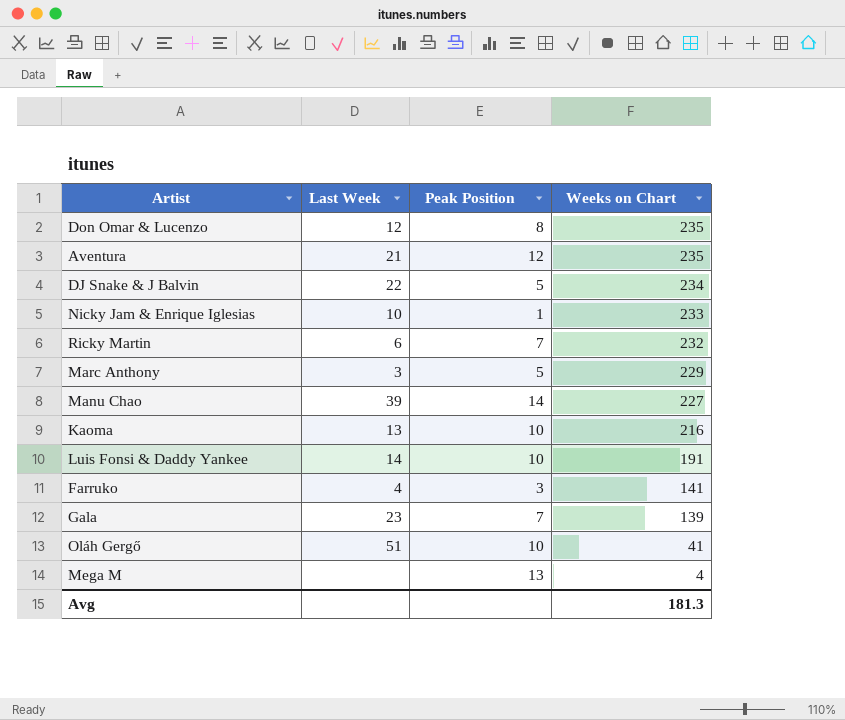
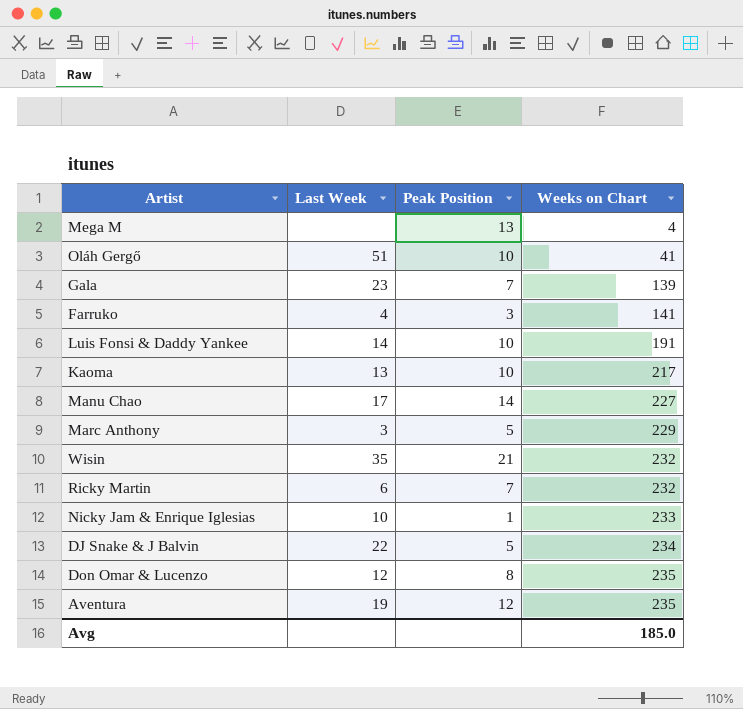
row order: Weeks on Chart descending -> Weeks on Chart ascending
Kaoma | Weeks on Chart: 216 -> 217
Manu Chao | Last Week: 39 -> 17
row Wisin: none -> 35 | 21 | 232
Aventura | Last Week: 21 -> 19
Avg | Weeks on Chart: 181.3 -> 185.0

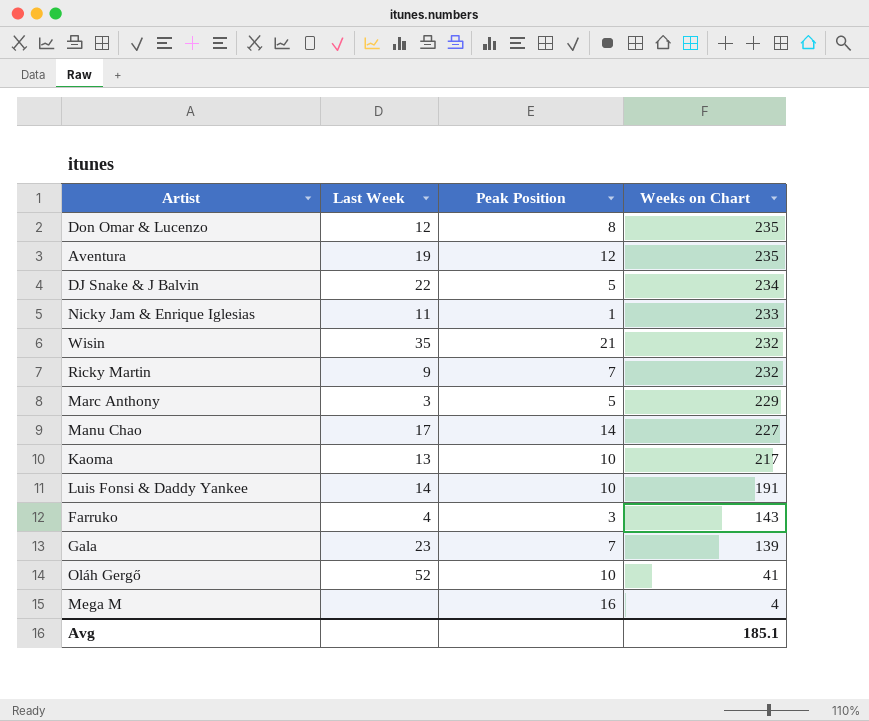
row order: Weeks on Chart ascending -> Weeks on Chart descending
Nicky Jam & Enrique Iglesias | Last Week: 10 -> 11
Ricky Martin | Last Week: 6 -> 9
Farruko | Weeks on Chart: 141 -> 143
Oláh Gergő | Last Week: 51 -> 52
Mega M | Peak Position: 13 -> 16
Avg | Weeks on Chart: 185.0 -> 185.1

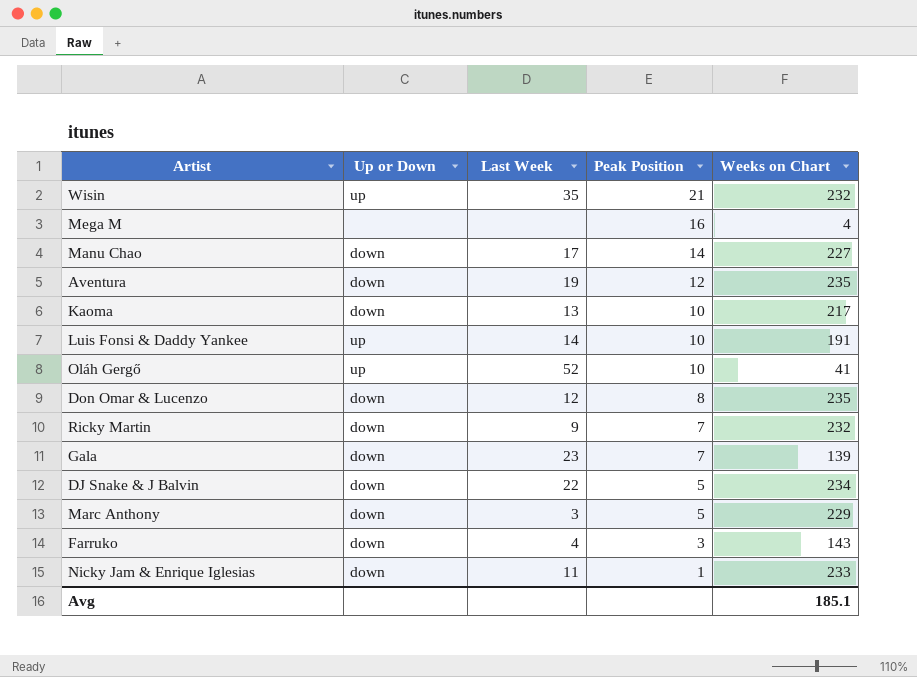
row order: Weeks on Chart descending -> Peak Position descending
column Up or Down | position: none -> 2

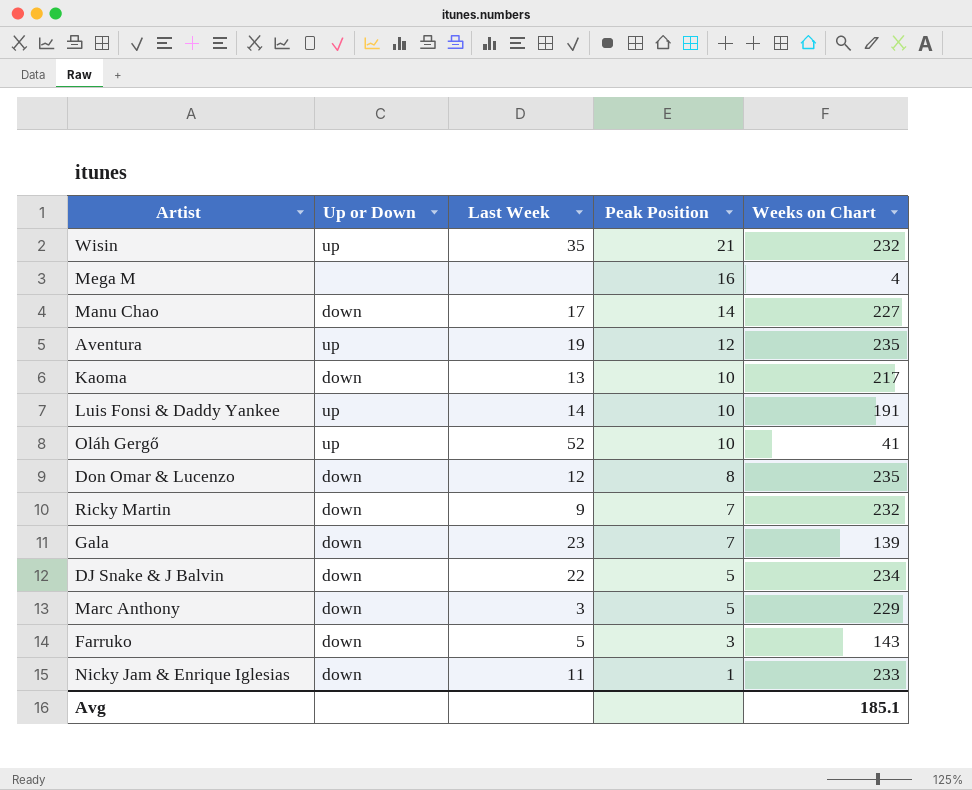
Aventura | Up or Down: down -> up
Farruko | Last Week: 4 -> 5

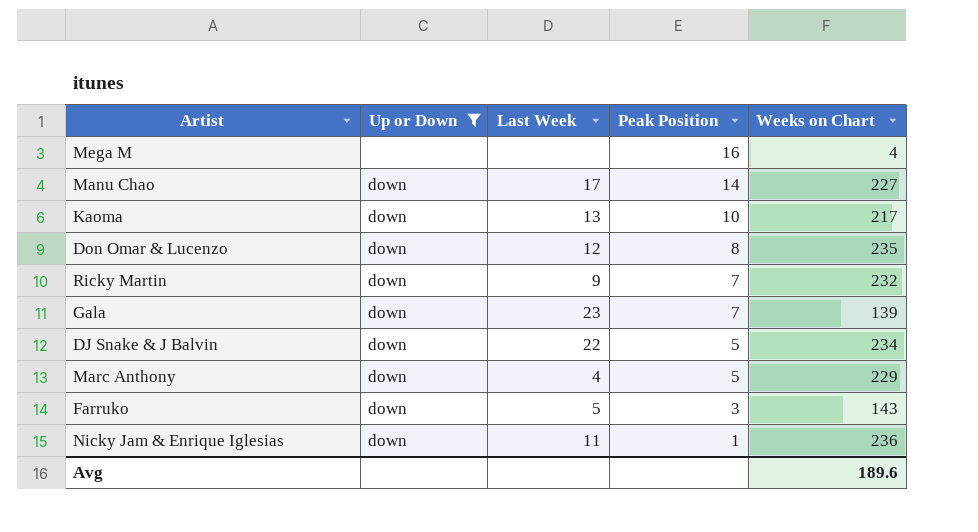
filter: none -> Up or Down != up
Marc Anthony | Last Week: 3 -> 4
Nicky Jam & Enrique Iglesias | Weeks on Chart: 233 -> 236
Avg | Weeks on Chart: 185.1 -> 189.6

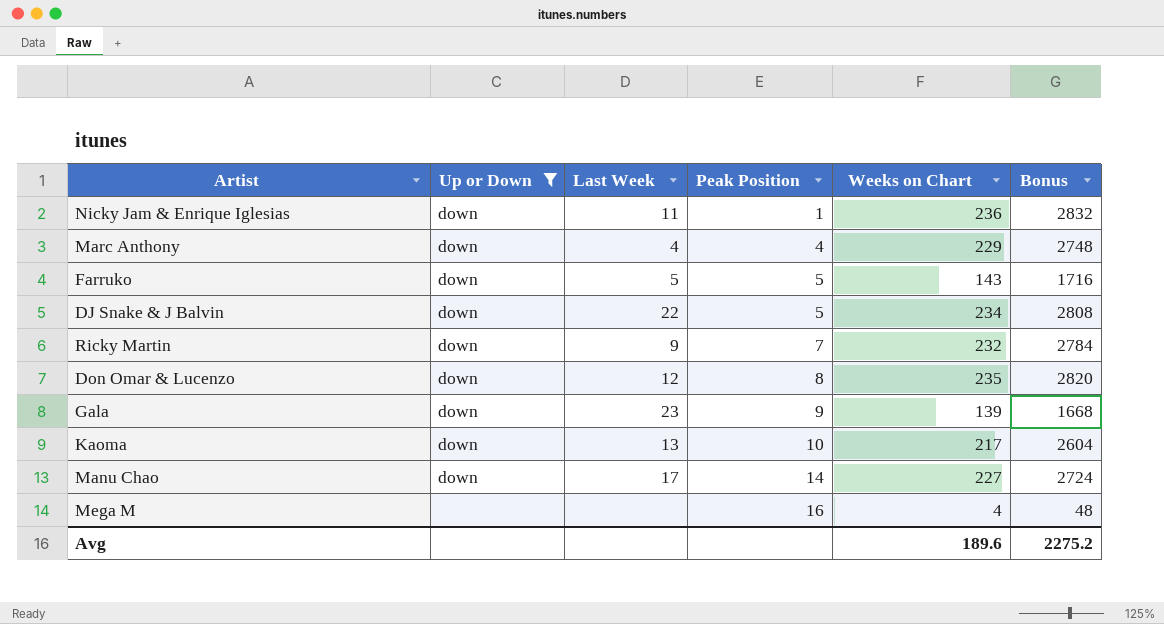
row order: Peak Position descending -> Peak Position ascending
column Bonus | formula: none -> [Weeks on Chart] * 12
Marc Anthony | Peak Position: 5 -> 4
Farruko | Peak Position: 3 -> 5
Gala | Peak Position: 7 -> 9

